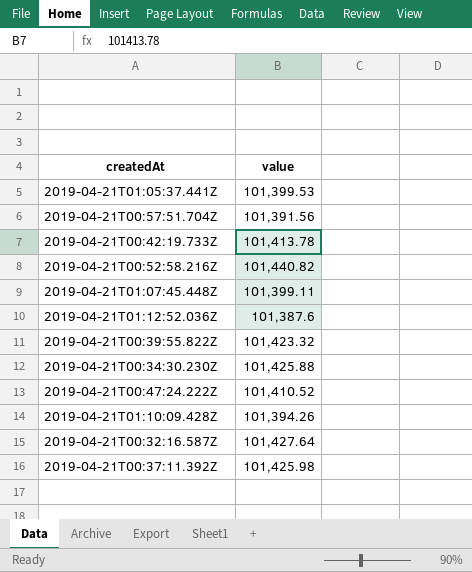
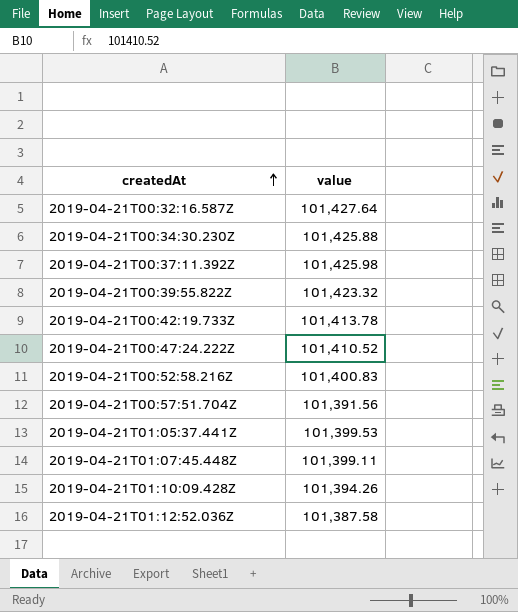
row order: none -> createdAt ascending
2019-04-21T00:52:58.216Z | value: 101,440.82 -> 101,400.83
2019-04-21T01:12:52.036Z | value: 101,387.6 -> 101,387.58

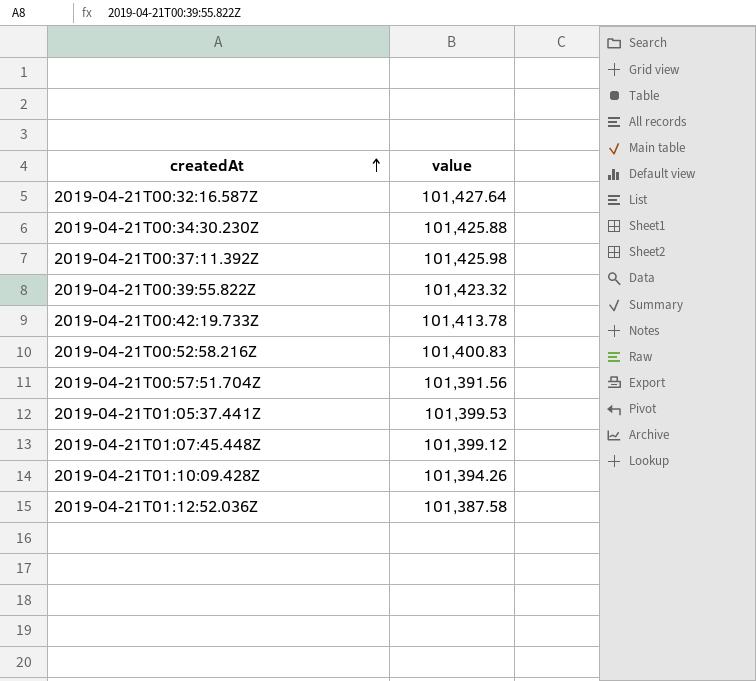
row 2019-04-21T00:47:24.222Z: 101,410.52 -> none
2019-04-21T01:07:45.448Z | value: 101,399.11 -> 101,399.12

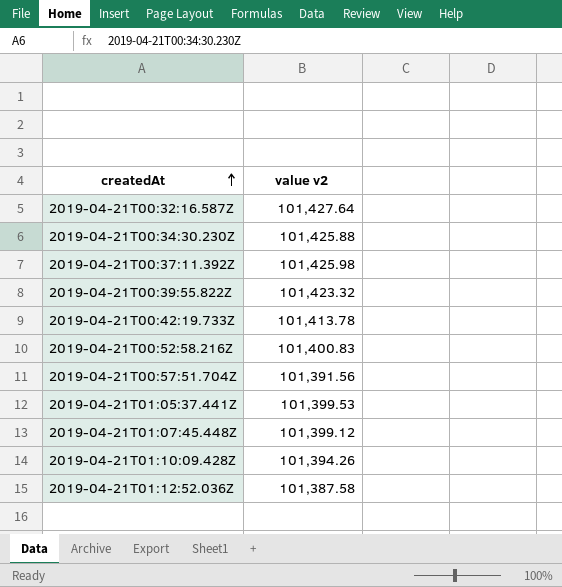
column name: value -> value v2

